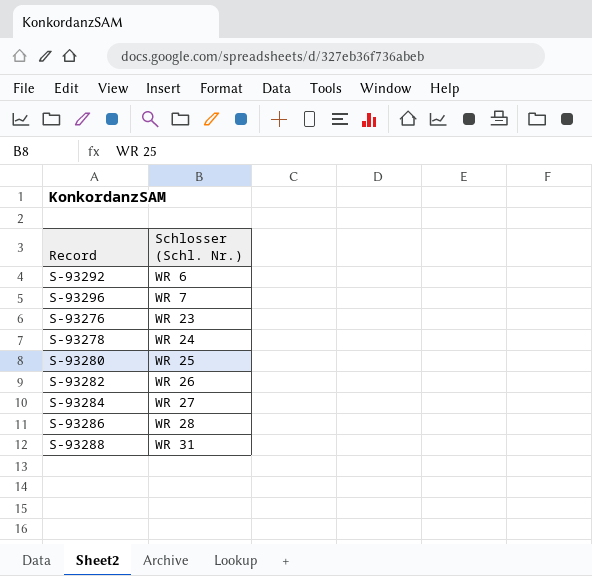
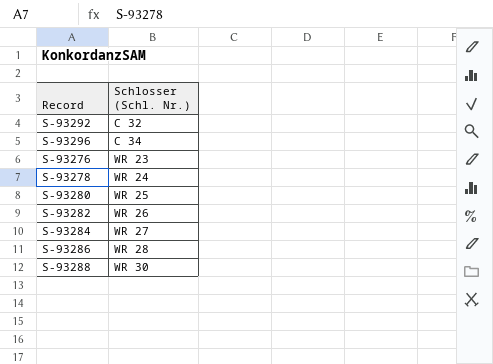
S-93292 | Schlosser (Schl. Nr.): WR 6 -> C 32
S-93296 | Schlosser (Schl. Nr.): WR 7 -> C 34
S-93288 | Schlosser (Schl. Nr.): WR 31 -> WR 30

